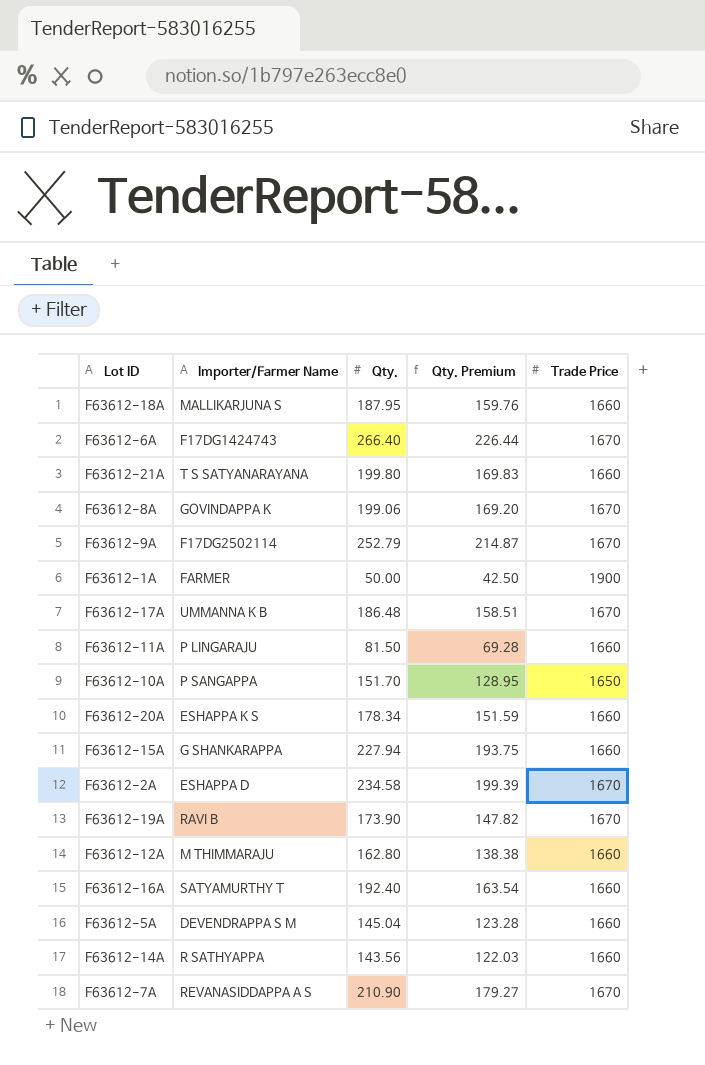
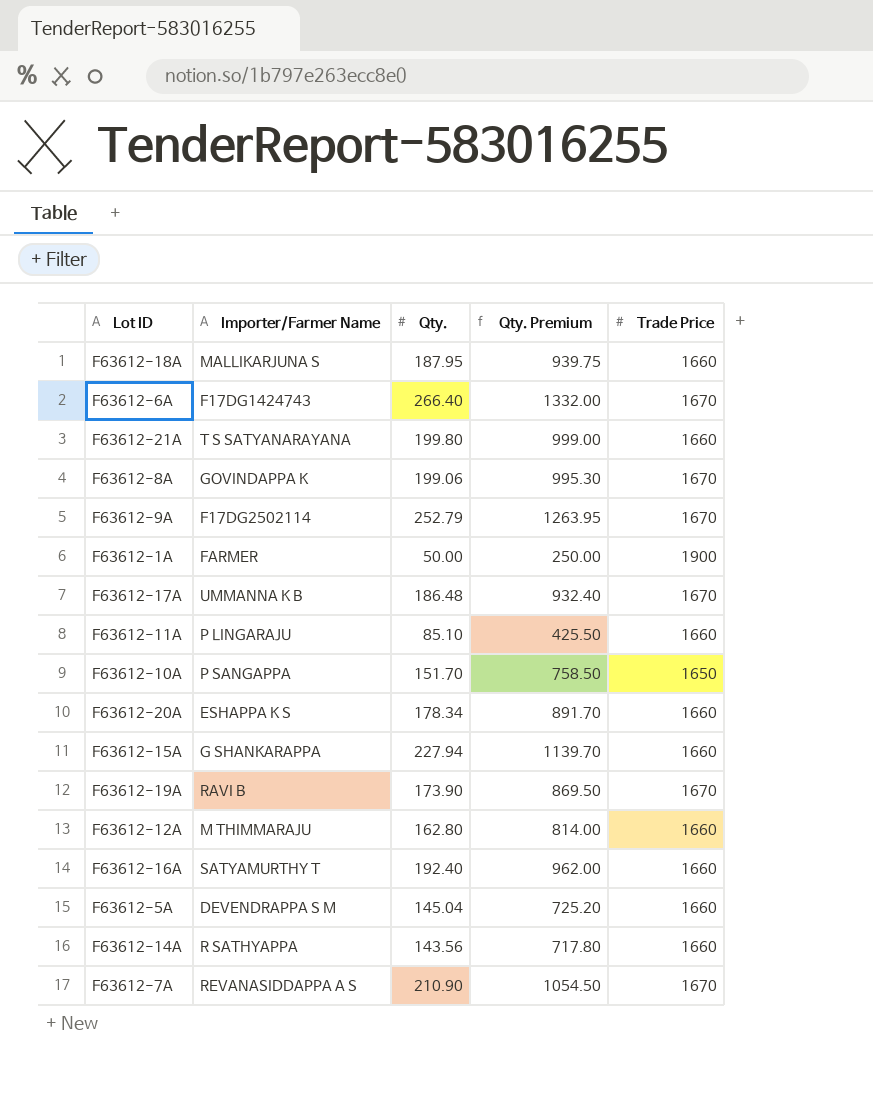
column Qty. Premium | formula: [Qty.] * 0.85 -> [Qty.] * 5
row F63612-2A: ESHAPPA D | 234.58 | 199.39 | 1670 -> none
F63612-11A | Qty.: 81.50 -> 85.10

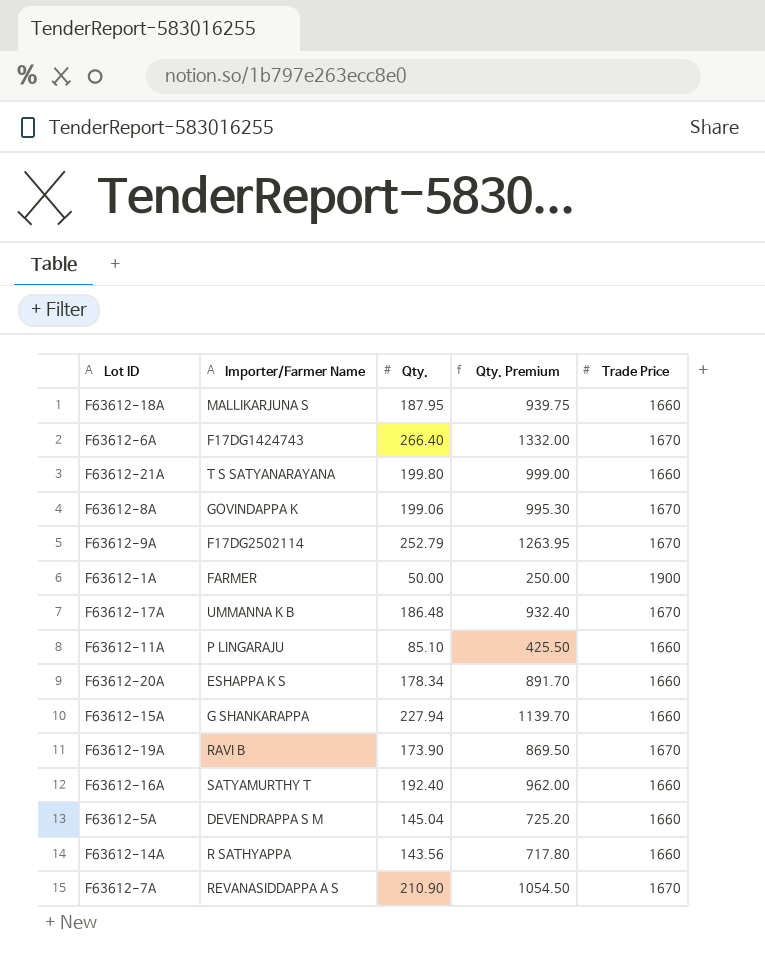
row F63612-10A: P SANGAPPA | 151.70 | 758.50 | 1650 -> none
row F63612-12A: M THIMMARAJU | 162.80 | 814.00 | 1660 -> none

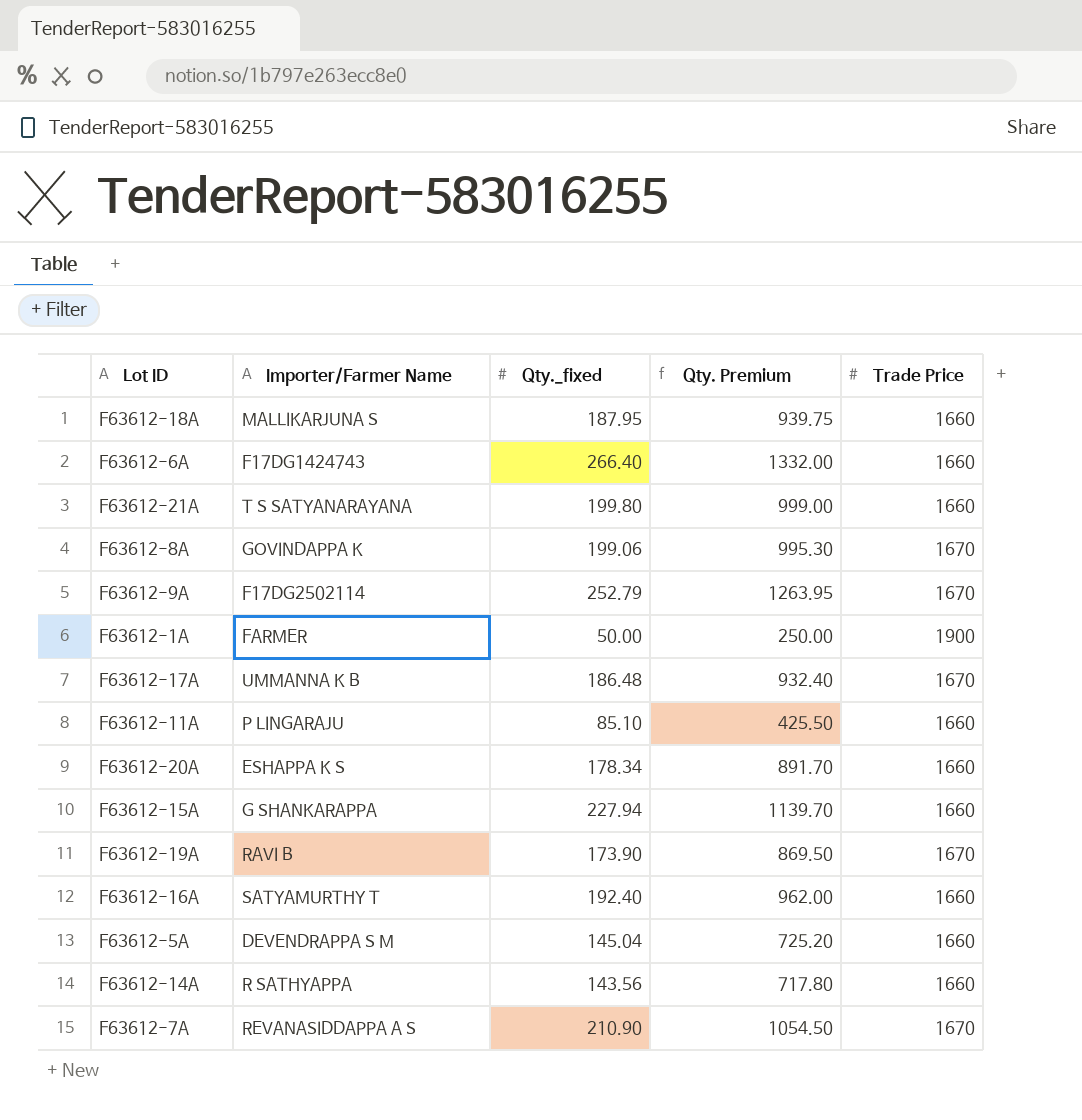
column name: Qty. -> Qty._fixed
F63612-6A | Trade Price: 1670 -> 1660

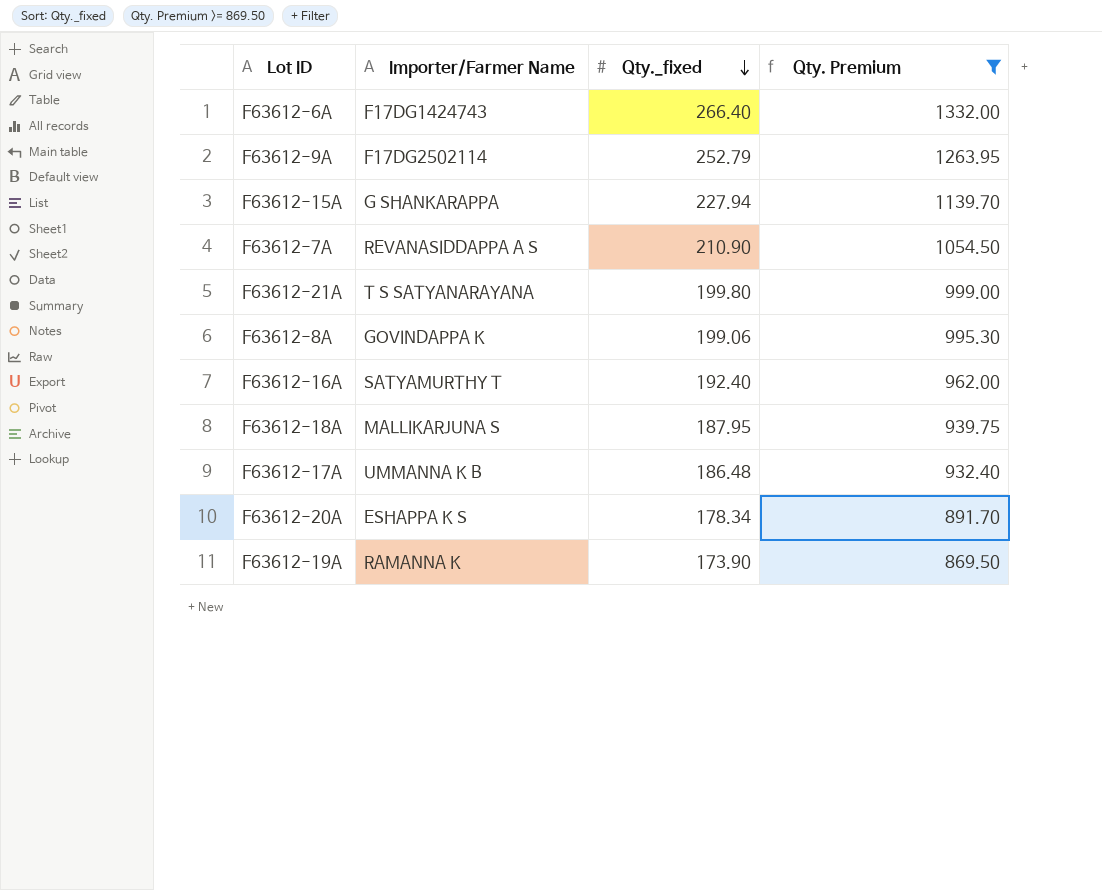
filter: none -> Qty. Premium >= 869.50
row order: none -> Qty._fixed descending
column Trade Price | position: 5 -> none
F63612-19A | Importer/Farmer Name: RAVI B -> RAMANNA K

